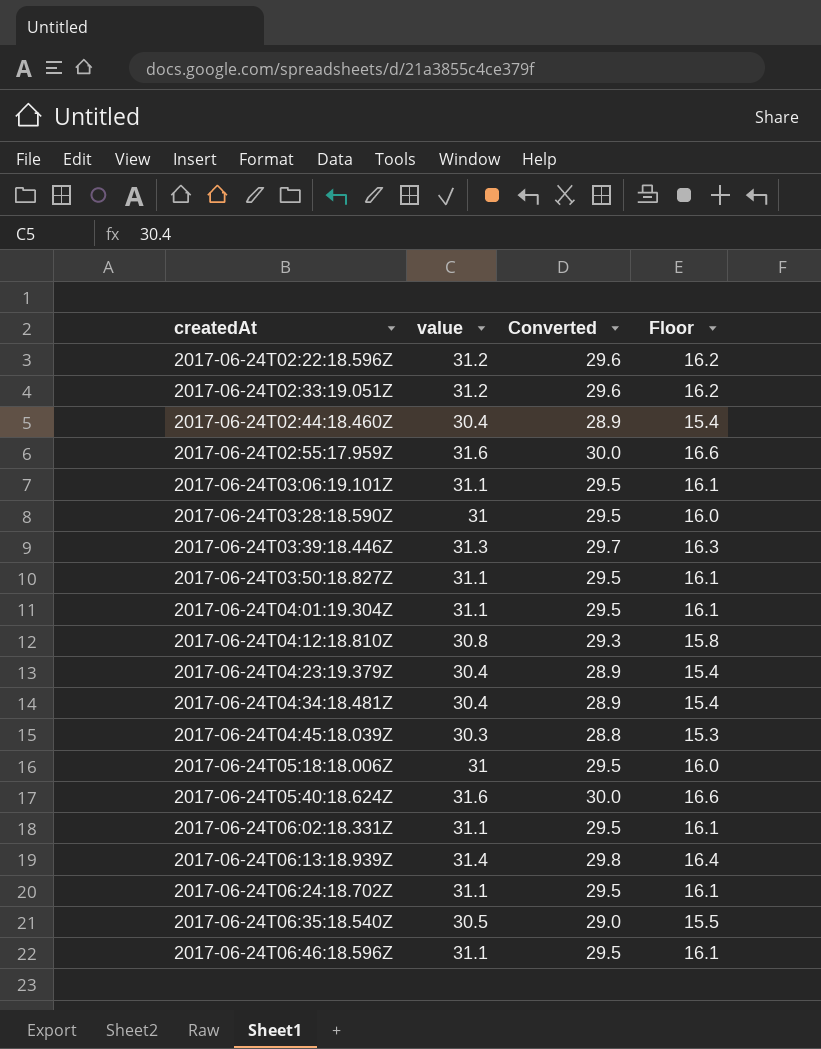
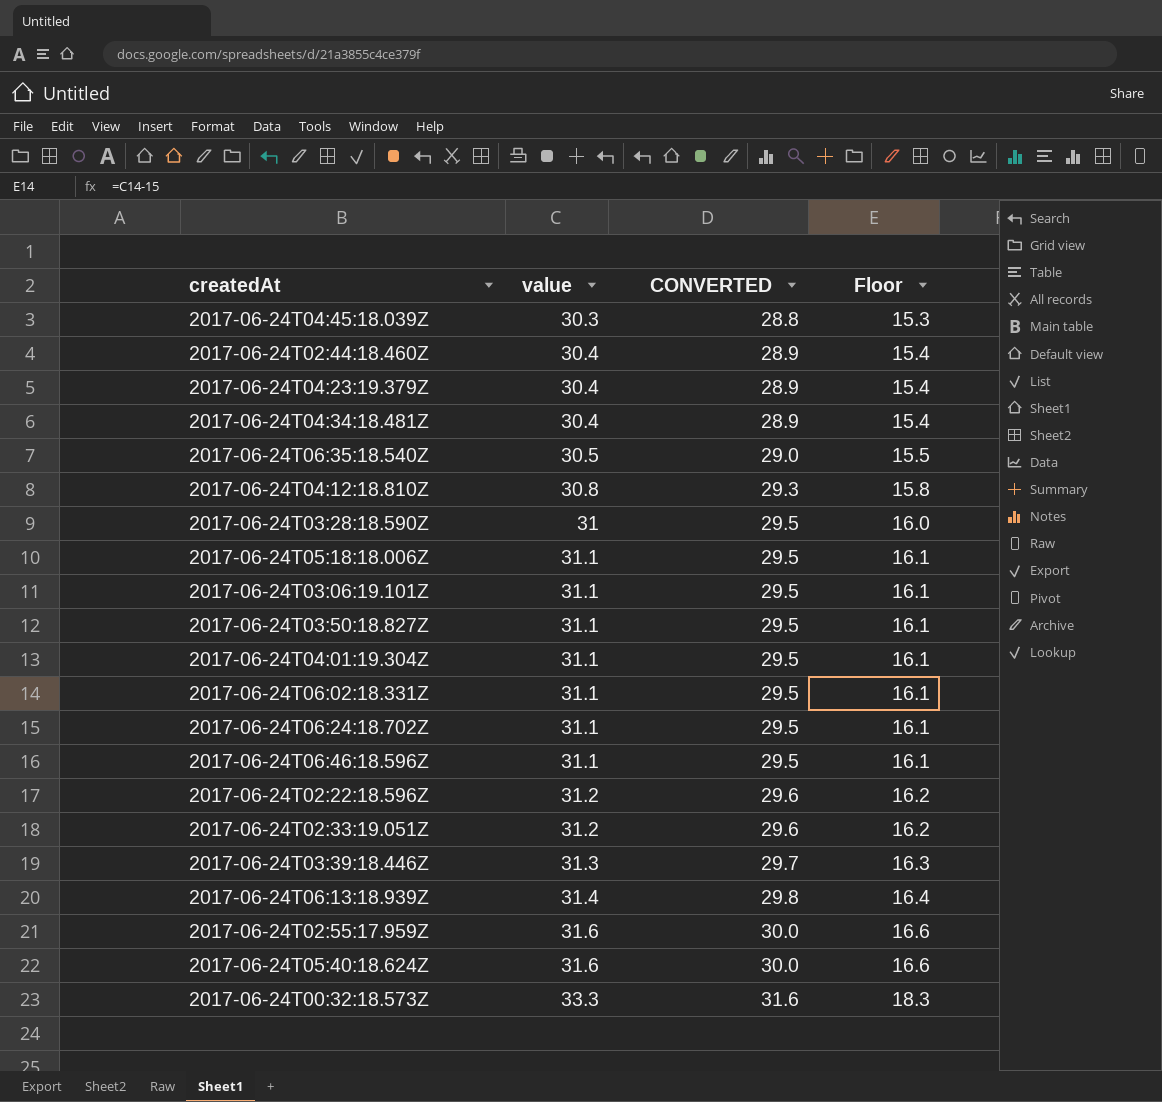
row order: createdAt ascending -> value ascending
column name: Converted -> CONVERTED
2017-06-24T05:18:18.006Z | value: 31 -> 31.1
2017-06-24T05:18:18.006Z | Floor: 16.0 -> 16.1
row 2017-06-24T00:32:18.573Z: none -> 33.3 | 31.6 | 18.3

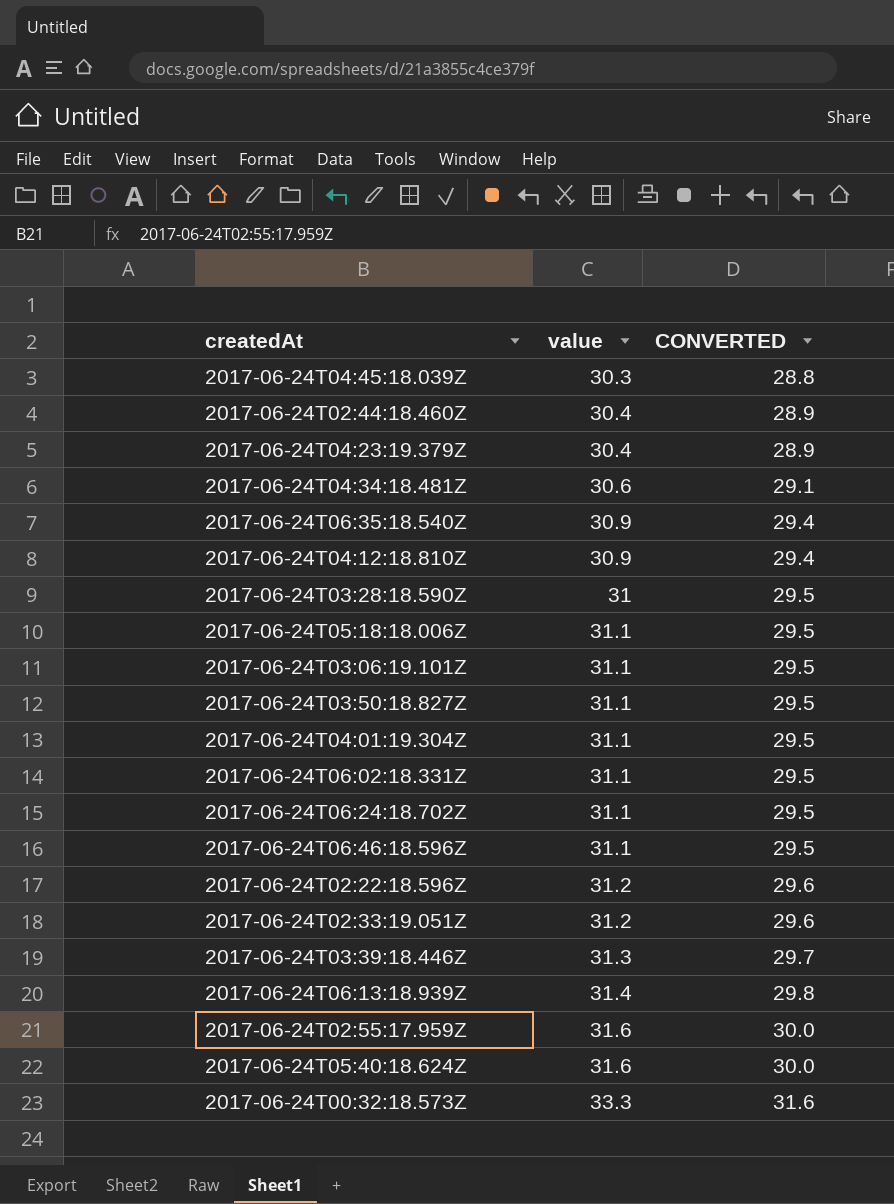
column Floor | formula: [value] - 15 -> none
2017-06-24T04:34:18.481Z | value: 30.4 -> 30.6
2017-06-24T04:34:18.481Z | CONVERTED: 28.9 -> 29.1
2017-06-24T06:35:18.540Z | value: 30.5 -> 30.9
2017-06-24T06:35:18.540Z | CONVERTED: 29.0 -> 29.4
2017-06-24T04:12:18.810Z | value: 30.8 -> 30.9
2017-06-24T04:12:18.810Z | CONVERTED: 29.3 -> 29.4

